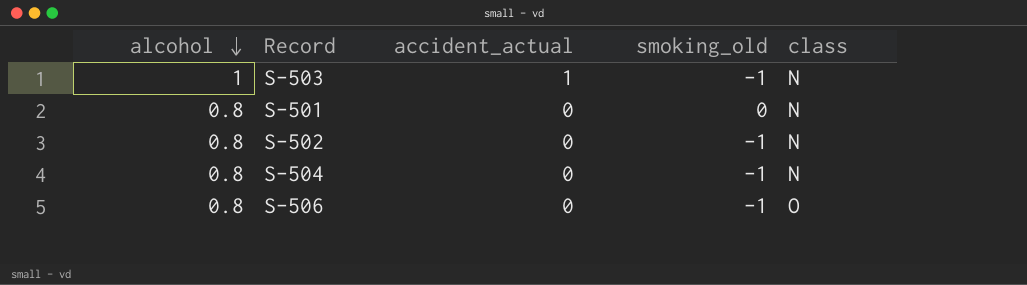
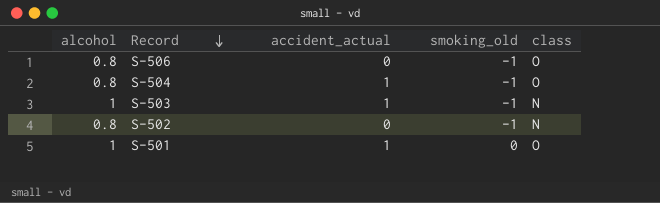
row order: alcohol descending -> Record descending
S-504 | accident_actual: 0 -> 1
S-504 | class: N -> O
S-501 | alcohol: 0.8 -> 1
S-501 | accident_actual: 0 -> 1
S-501 | class: N -> O

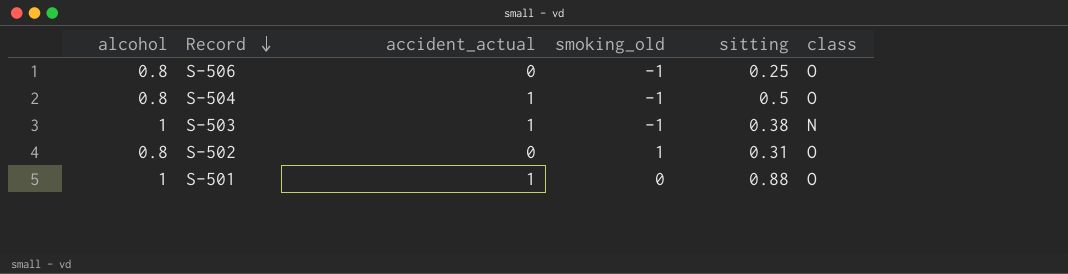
column sitting | position: none -> 5
S-502 | smoking_old: -1 -> 1
S-502 | class: N -> O

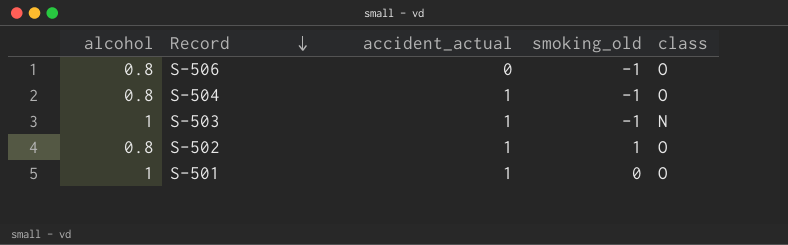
column sitting | position: 5 -> none
S-502 | accident_actual: 0 -> 1

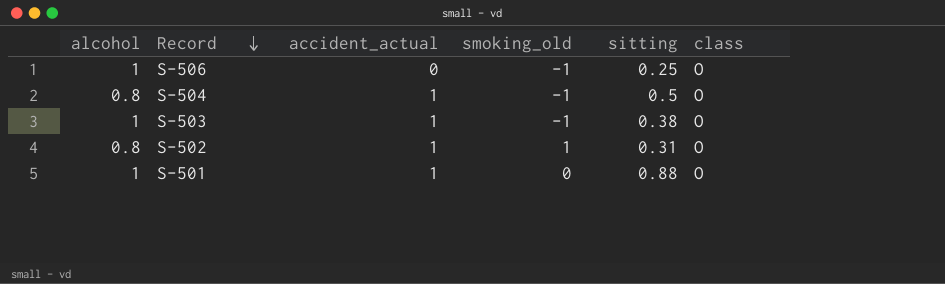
column sitting | position: none -> 5
S-506 | alcohol: 0.8 -> 1
S-503 | class: N -> O

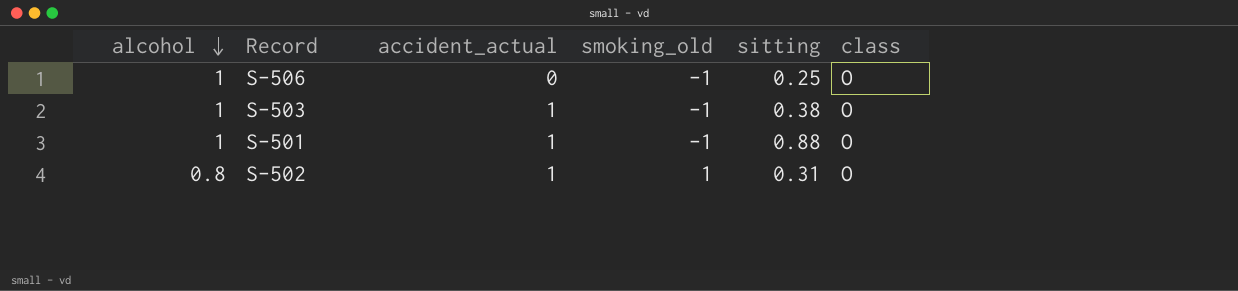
row order: Record descending -> alcohol descending
row S-504: 0.8 | 1 | -1 | 0.5 | O -> none
S-501 | smoking_old: 0 -> -1

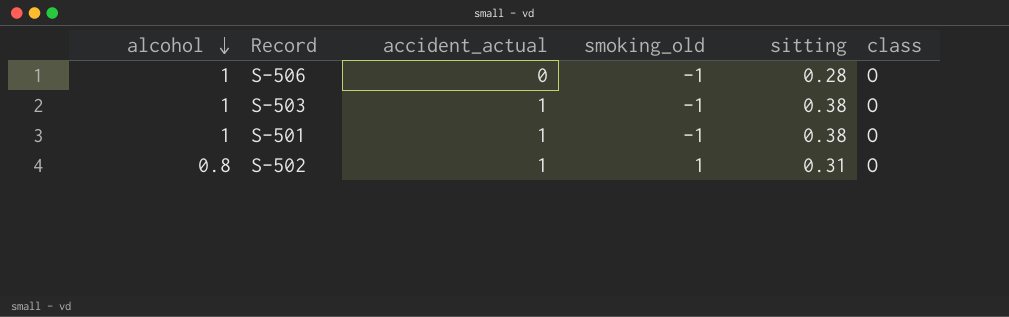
S-506 | sitting: 0.25 -> 0.28
S-501 | sitting: 0.88 -> 0.38

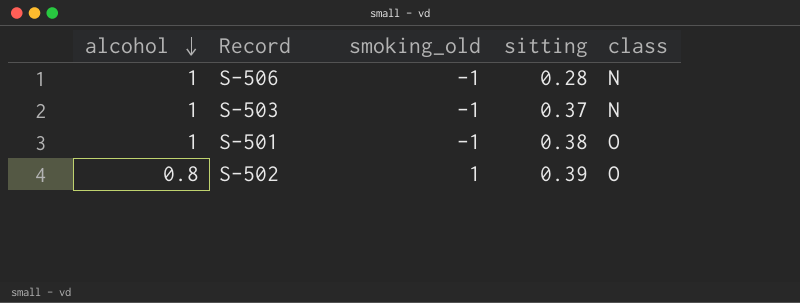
column accident_actual | position: 3 -> none
S-506 | class: O -> N
S-503 | sitting: 0.38 -> 0.37
S-503 | class: O -> N
S-502 | sitting: 0.31 -> 0.39

